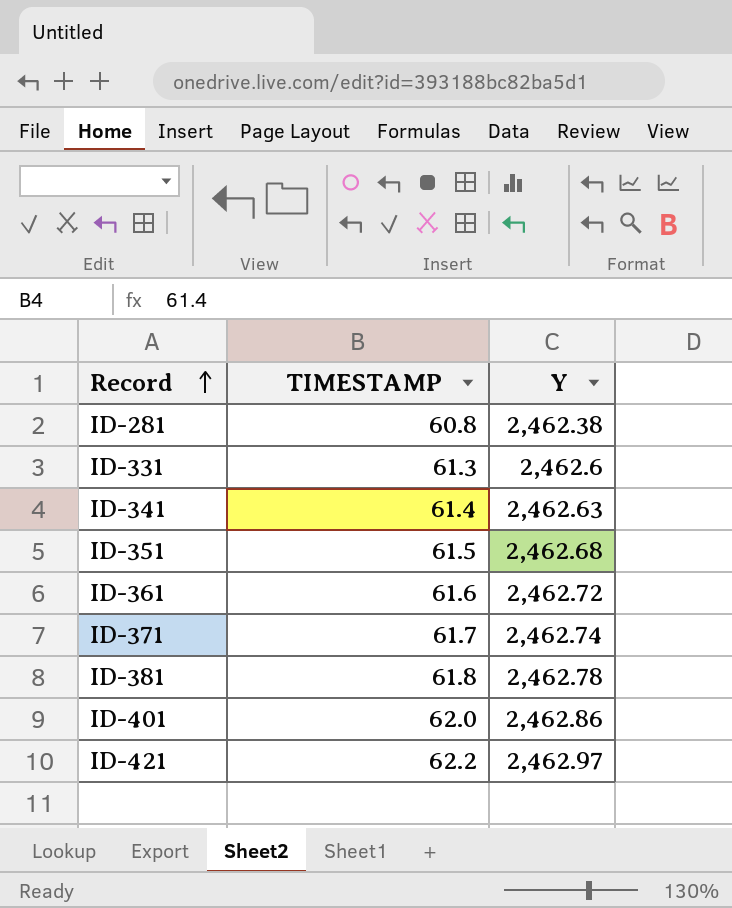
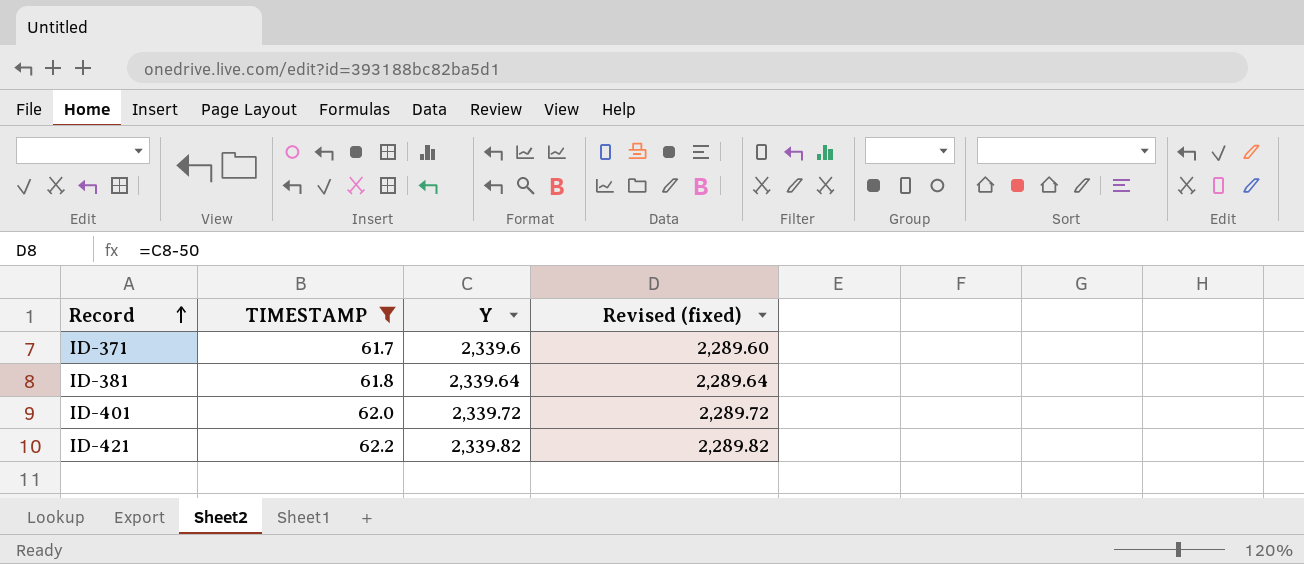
filter: none -> TIMESTAMP >= 61.7
column Revised (fixed) | formula: none -> [Y] - 50
ID-371 | Y: 2,462.74 -> 2,339.6
ID-381 | Y: 2,462.78 -> 2,339.64
ID-401 | Y: 2,462.86 -> 2,339.72
ID-421 | Y: 2,462.97 -> 2,339.82

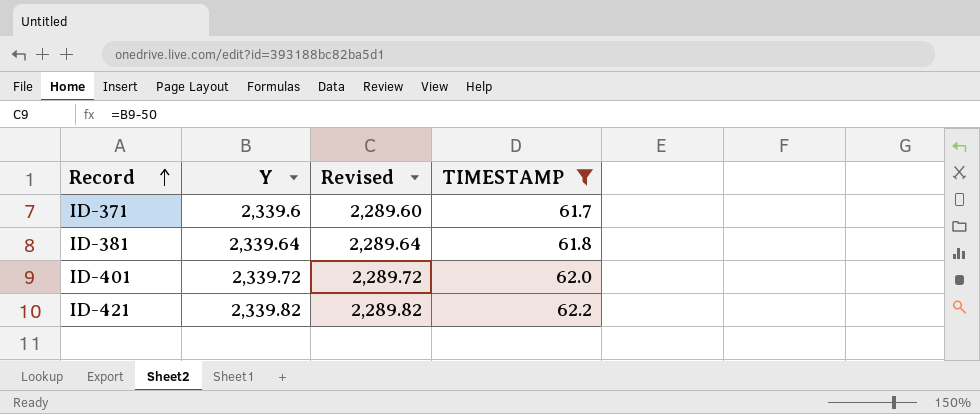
column name: Revised (fixed) -> Revised
column TIMESTAMP | position: 2 -> 4

